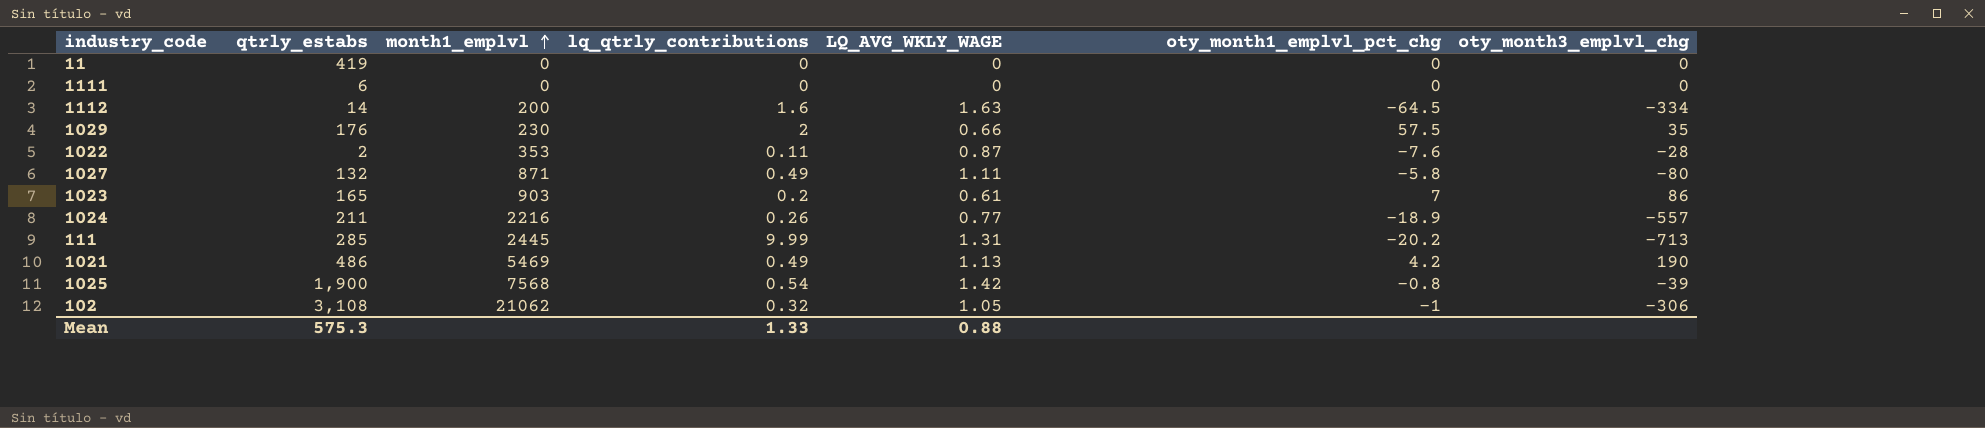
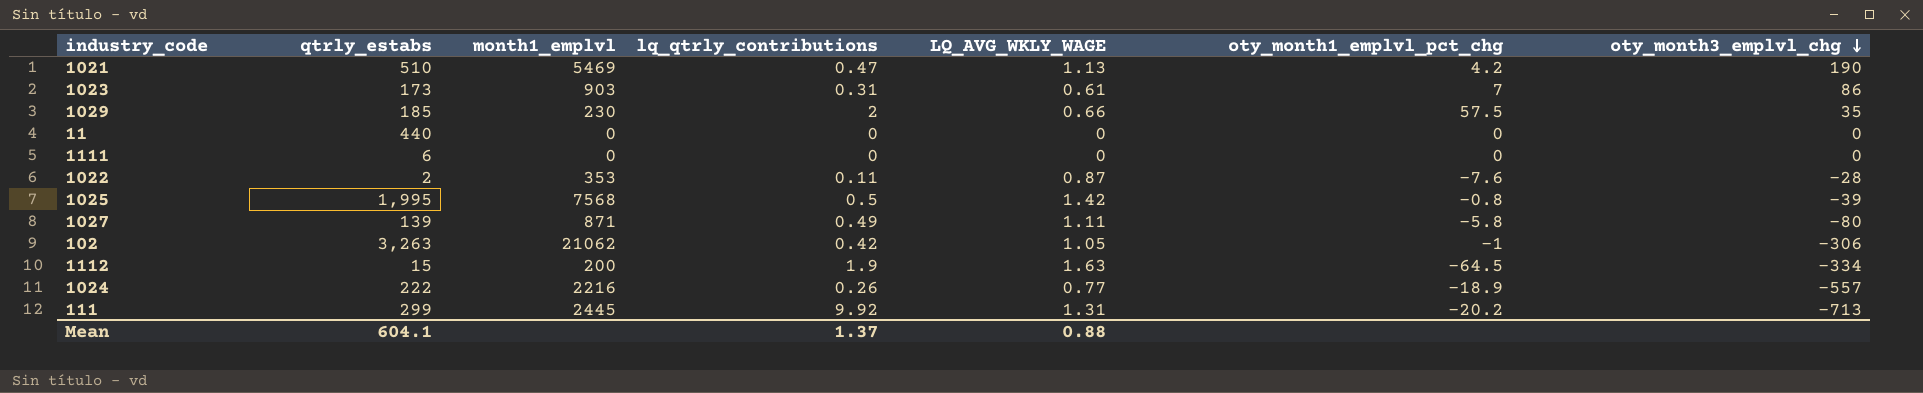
row order: month1_emplvl ascending -> oty_month3_emplvl_chg descending
1021 | qtrly_estabs: 486 -> 510
1021 | lq_qtrly_contributions: 0.49 -> 0.47
1023 | qtrly_estabs: 165 -> 173
1023 | lq_qtrly_contributions: 0.2 -> 0.31
1029 | qtrly_estabs: 176 -> 185
11 | qtrly_estabs: 419 -> 440
1025 | qtrly_estabs: 1,900 -> 1,995
1025 | lq_qtrly_contributions: 0.54 -> 0.5
1027 | qtrly_estabs: 132 -> 139
102 | qtrly_estabs: 3,108 -> 3,263
102 | lq_qtrly_contributions: 0.32 -> 0.42
1112 | qtrly_estabs: 14 -> 15
1112 | lq_qtrly_contributions: 1.6 -> 1.9
1024 | qtrly_estabs: 211 -> 222
111 | qtrly_estabs: 285 -> 299
111 | lq_qtrly_contributions: 9.99 -> 9.92
Mean | qtrly_estabs: 575.3 -> 604.1
Mean | lq_qtrly_contributions: 1.33 -> 1.37

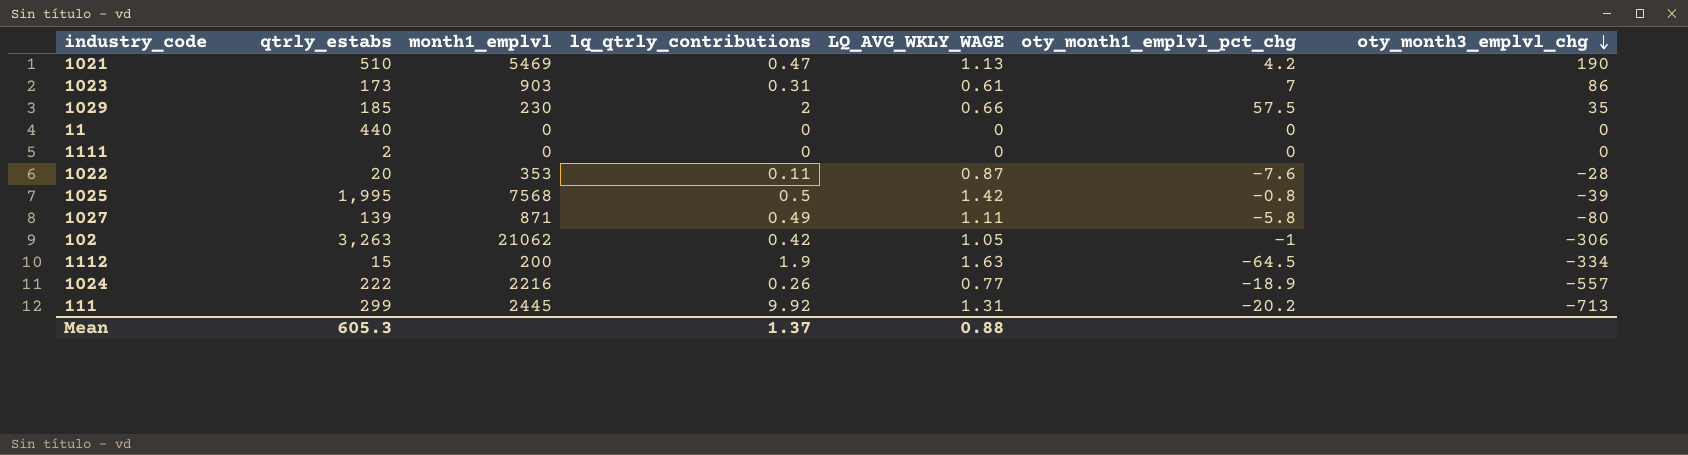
1111 | qtrly_estabs: 6 -> 2
1022 | qtrly_estabs: 2 -> 20
Mean | qtrly_estabs: 604.1 -> 605.3

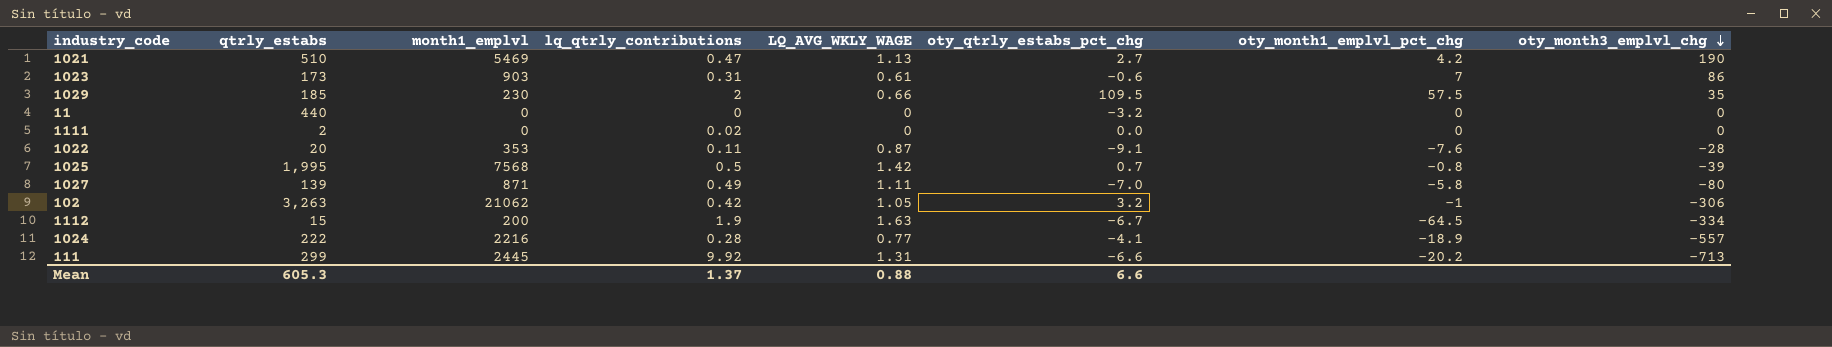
column oty_qtrly_estabs_pct_chg | position: none -> 6
1111 | lq_qtrly_contributions: 0 -> 0.02
1024 | lq_qtrly_contributions: 0.26 -> 0.28

